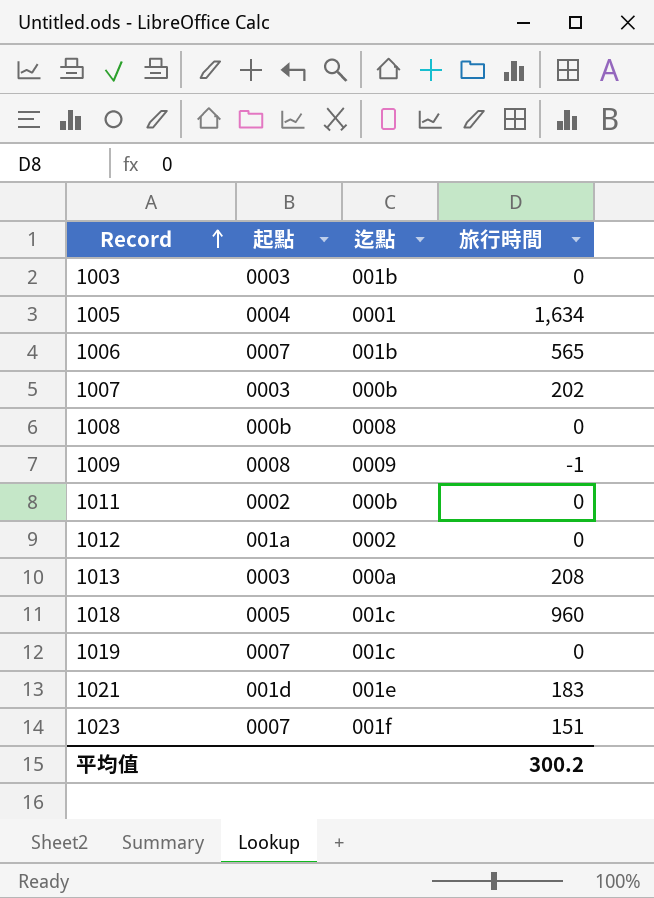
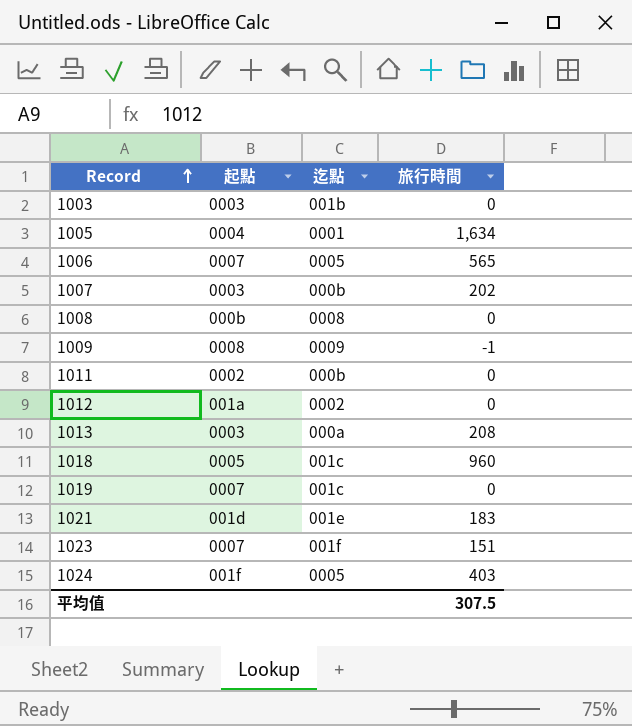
1006 | 迄點: 001b -> 0005
row 1024: none -> 001f | 0005 | 403
平均值 | 旅行時間: 300.2 -> 307.5

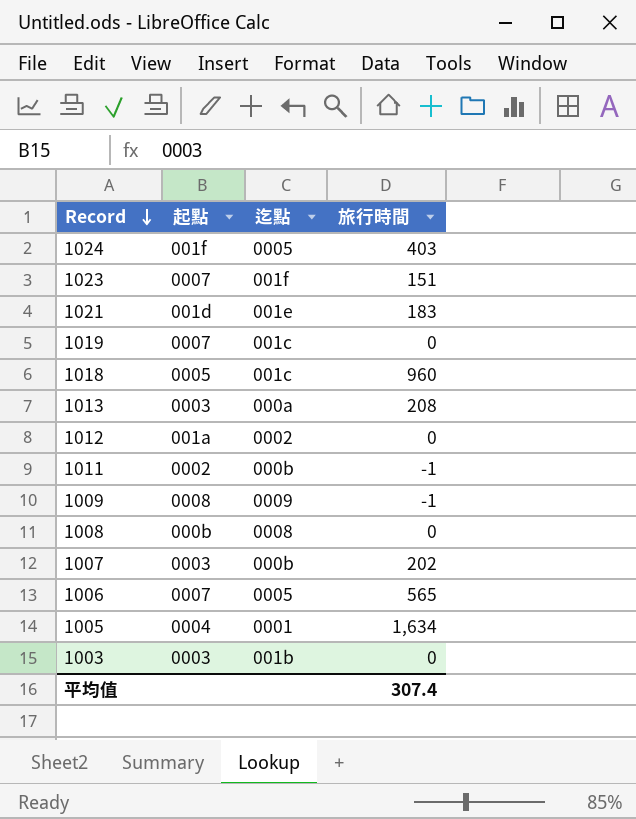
row order: Record ascending -> Record descending
1011 | 旅行時間: 0 -> -1
平均值 | 旅行時間: 307.5 -> 307.4

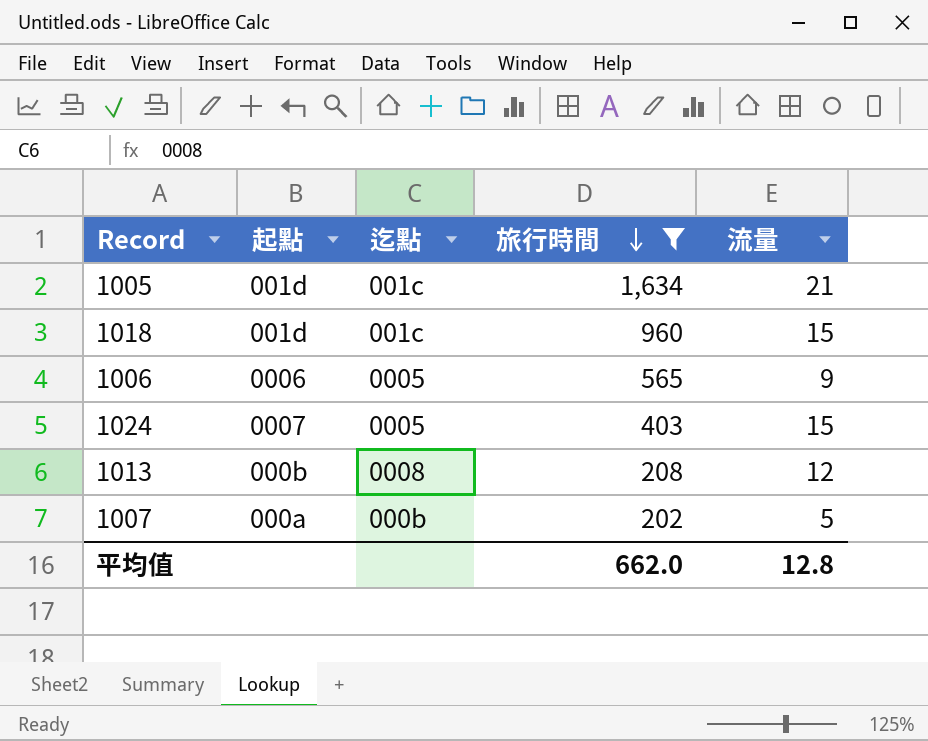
filter: none -> 旅行時間 >= 202
row order: Record descending -> 旅行時間 descending
column 流量 | position: none -> 5
1005 | 起點: 0004 -> 001d
1005 | 迄點: 0001 -> 001c
1018 | 起點: 0005 -> 001d
1006 | 起點: 0007 -> 0006
1024 | 起點: 001f -> 0007
1013 | 起點: 0003 -> 000b
1013 | 迄點: 000a -> 0008
1007 | 起點: 0003 -> 000a
平均值 | 旅行時間: 307.4 -> 662.0

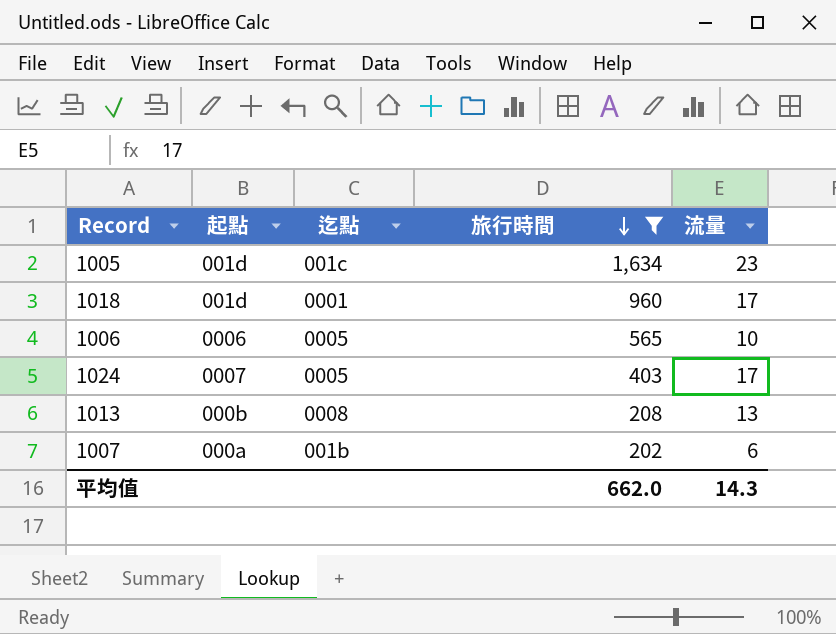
1005 | 流量: 21 -> 23
1018 | 迄點: 001c -> 0001
1018 | 流量: 15 -> 17
1006 | 流量: 9 -> 10
1024 | 流量: 15 -> 17
1013 | 流量: 12 -> 13
1007 | 迄點: 000b -> 001b
1007 | 流量: 5 -> 6
平均值 | 流量: 12.8 -> 14.3

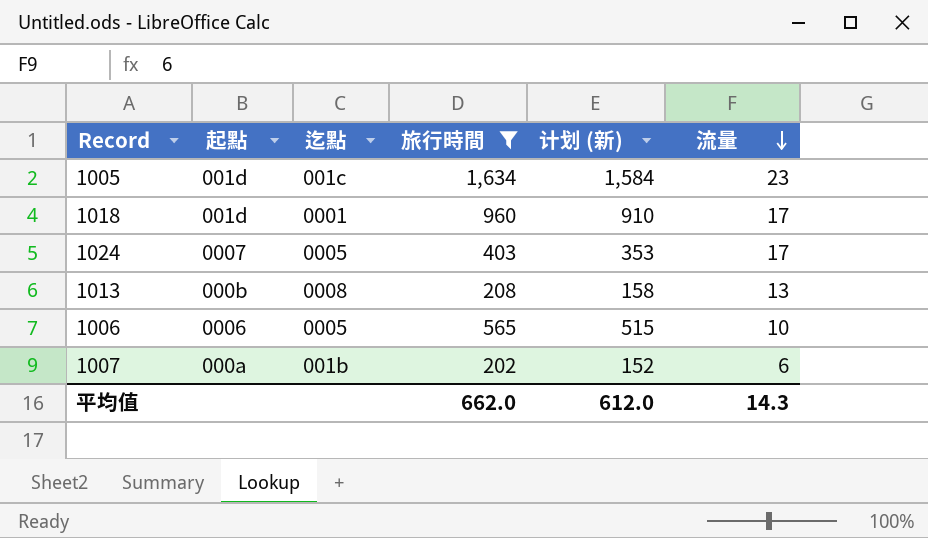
row order: 旅行時間 descending -> 流量 descending
column 计划 (新) | formula: none -> [旅行時間] - 50

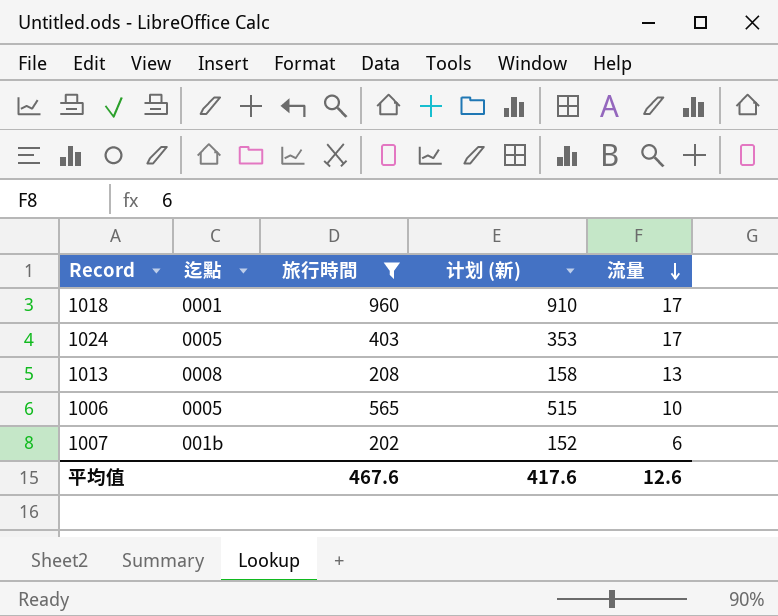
column 起點 | position: 2 -> none
row 1005: 001d | 001c | 1,634 | 1,584 | 23 -> none
平均值 | 旅行時間: 662.0 -> 467.6
平均值 | 计划 (新): 612.0 -> 417.6
平均值 | 流量: 14.3 -> 12.6

